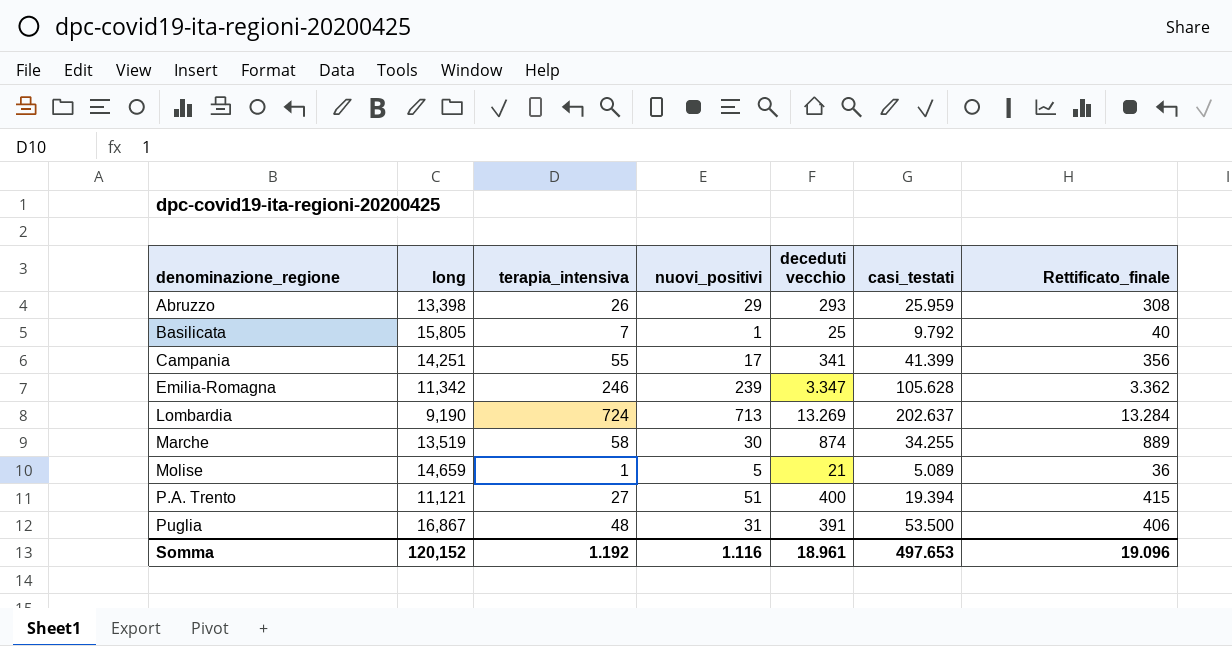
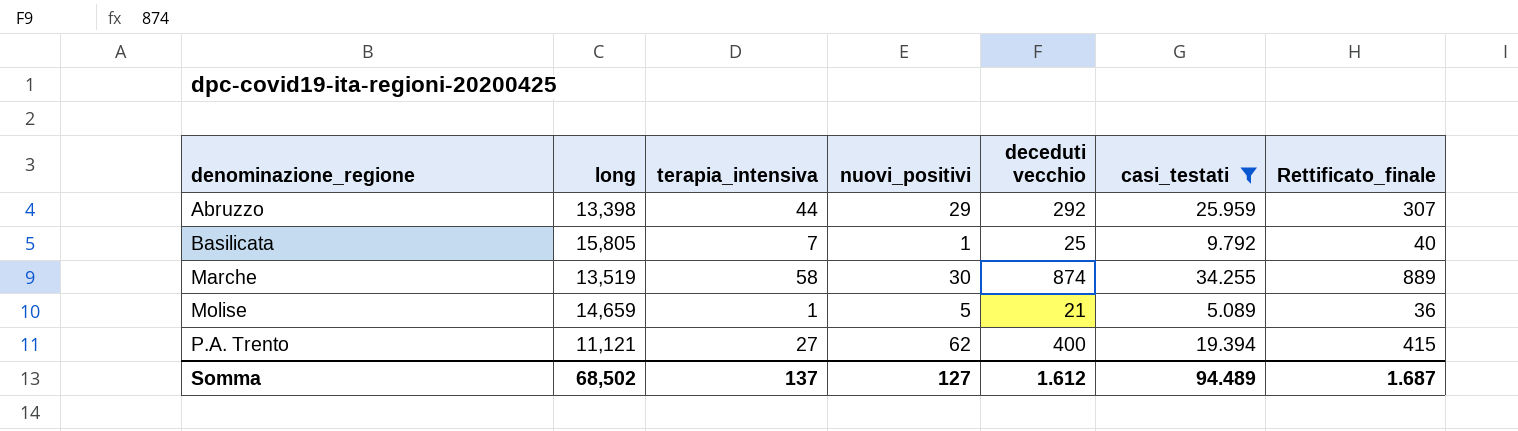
filter: none -> casi_testati <= 34.255
Abruzzo | terapia_intensiva: 26 -> 44
Abruzzo | deceduti vecchio: 293 -> 292
Abruzzo | Rettificato_finale: 308 -> 307
P.A. Trento | nuovi_positivi: 51 -> 62
Somma | long: 120,152 -> 68,502
Somma | terapia_intensiva: 1.192 -> 137
Somma | nuovi_positivi: 1.116 -> 127
Somma | deceduti vecchio: 18.961 -> 1.612
Somma | casi_testati: 497.653 -> 94.489
Somma | Rettificato_finale: 19.096 -> 1.687

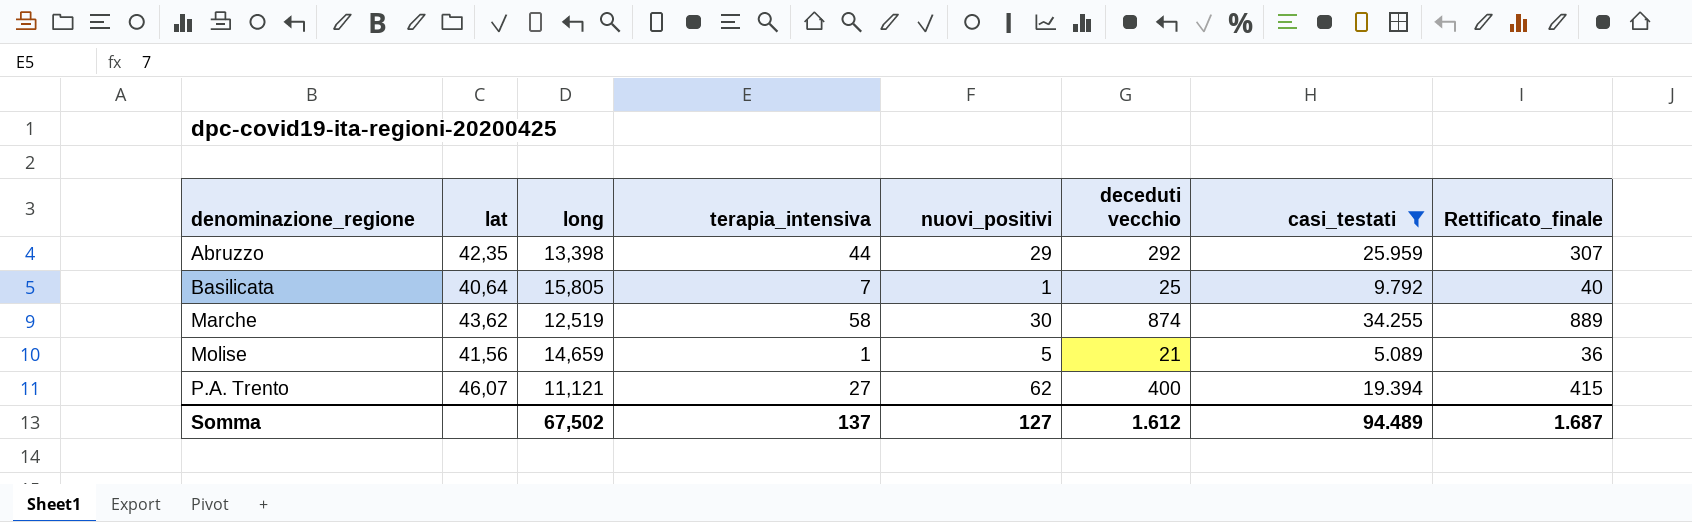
column lat | position: none -> 2
Marche | long: 13,519 -> 12,519
Somma | long: 68,502 -> 67,502

